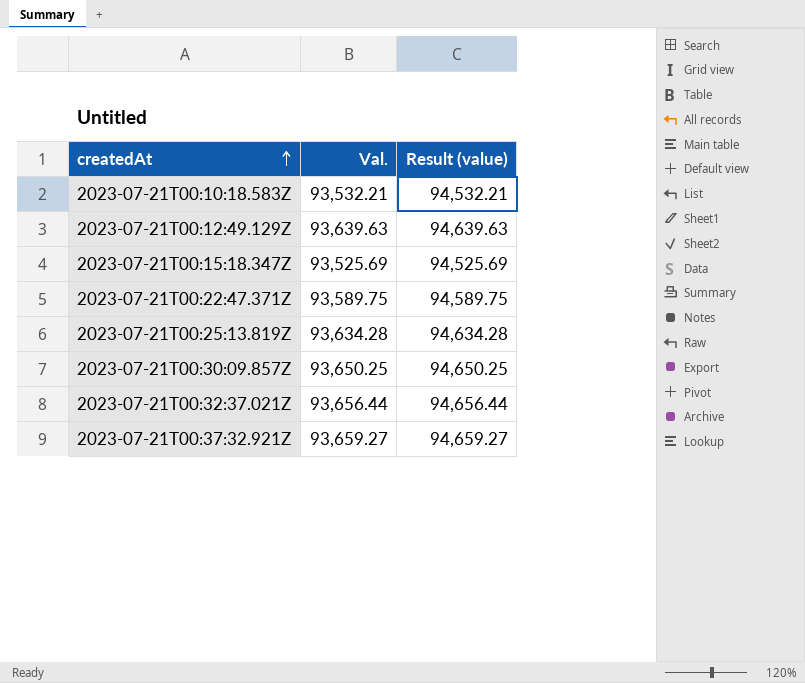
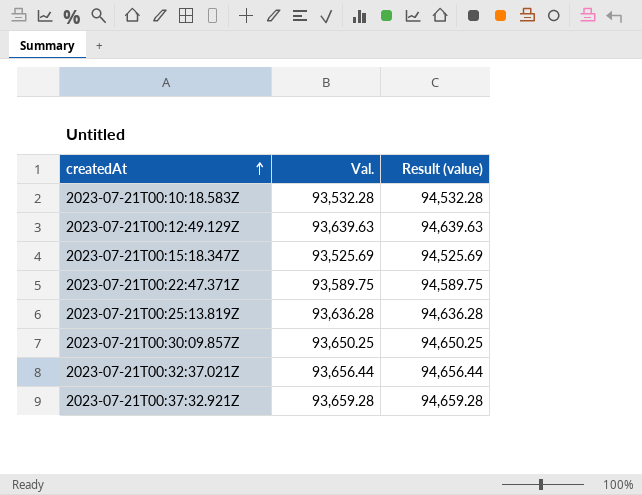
2023-07-21T00:10:18.583Z | Val.: 93,532.21 -> 93,532.28
2023-07-21T00:10:18.583Z | Result (value): 94,532.21 -> 94,532.28
2023-07-21T00:25:13.819Z | Val.: 93,634.28 -> 93,636.28
2023-07-21T00:25:13.819Z | Result (value): 94,634.28 -> 94,636.28
2023-07-21T00:37:32.921Z | Val.: 93,659.27 -> 93,659.28
2023-07-21T00:37:32.921Z | Result (value): 94,659.27 -> 94,659.28

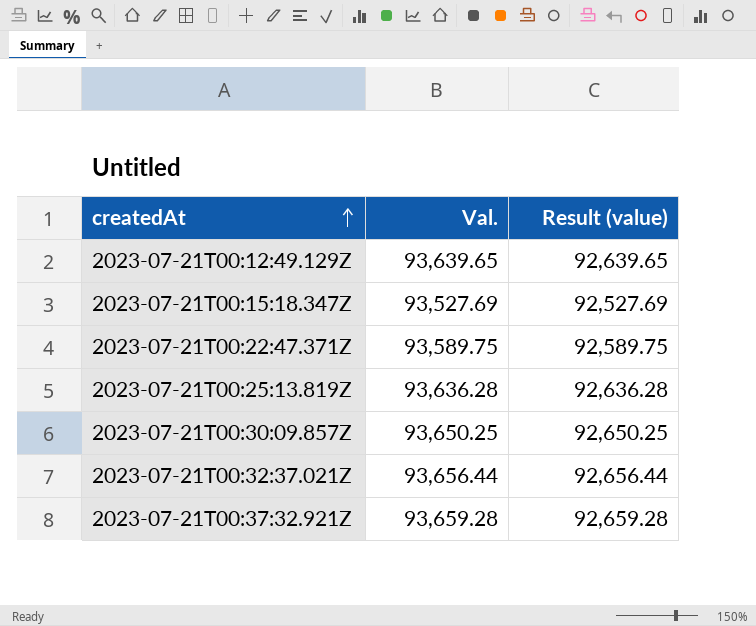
column Result (value) | formula: [Val.] + 1000 -> [Val.] - 1000
row 2023-07-21T00:10:18.583Z: 93,532.28 | 94,532.28 -> none
2023-07-21T00:12:49.129Z | Val.: 93,639.63 -> 93,639.65
2023-07-21T00:15:18.347Z | Val.: 93,525.69 -> 93,527.69

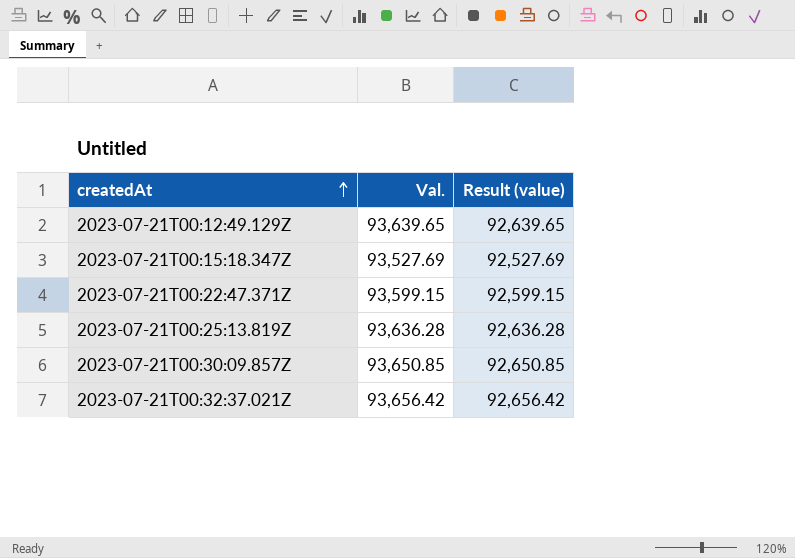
row 2023-07-21T00:37:32.921Z: 93,659.28 | 92,659.28 -> none
2023-07-21T00:22:47.371Z | Val.: 93,589.75 -> 93,599.15
2023-07-21T00:22:47.371Z | Result (value): 92,589.75 -> 92,599.15
2023-07-21T00:30:09.857Z | Val.: 93,650.25 -> 93,650.85
2023-07-21T00:30:09.857Z | Result (value): 92,650.25 -> 92,650.85
2023-07-21T00:32:37.021Z | Val.: 93,656.44 -> 93,656.42
2023-07-21T00:32:37.021Z | Result (value): 92,656.44 -> 92,656.42

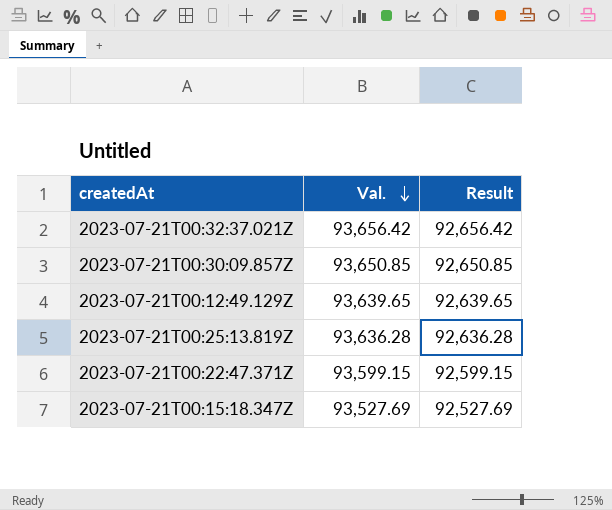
row order: createdAt ascending -> Val. descending
column name: Result (value) -> Result

